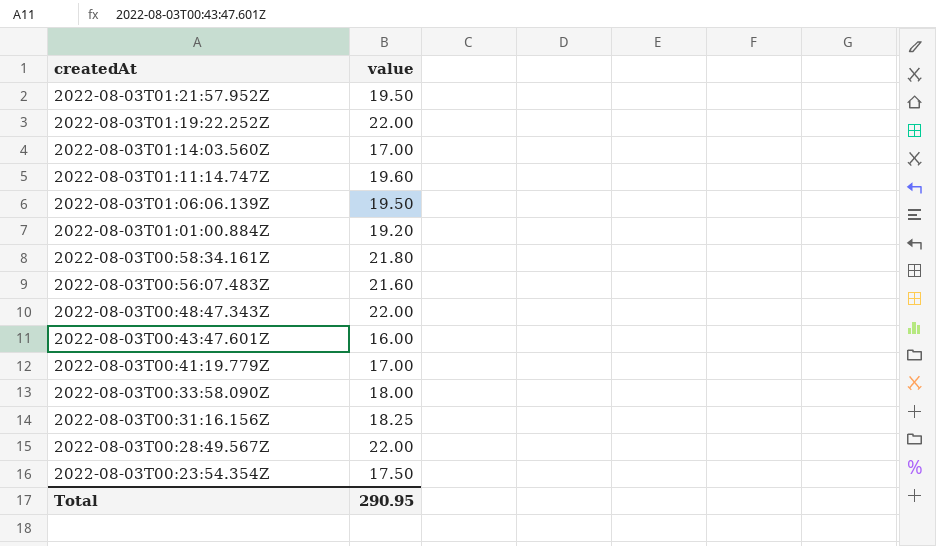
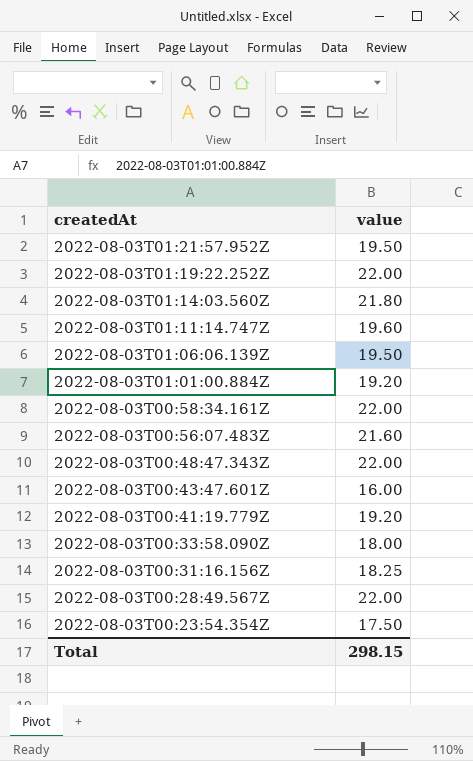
2022-08-03T01:14:03.560Z | value: 17.00 -> 21.80
2022-08-03T00:58:34.161Z | value: 21.80 -> 22.00
2022-08-03T00:41:19.779Z | value: 17.00 -> 19.20
Total | value: 290.95 -> 298.15

